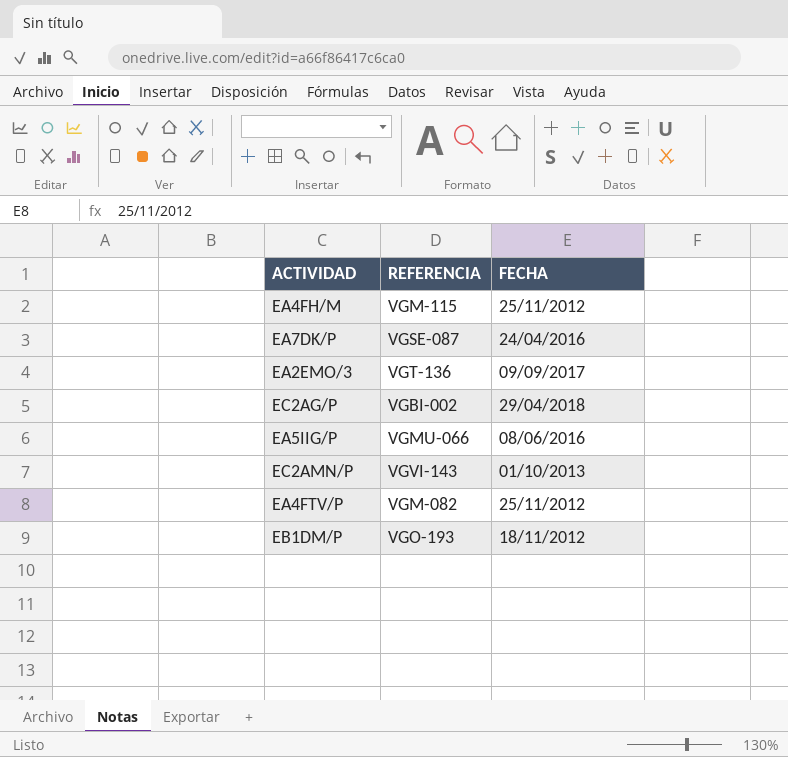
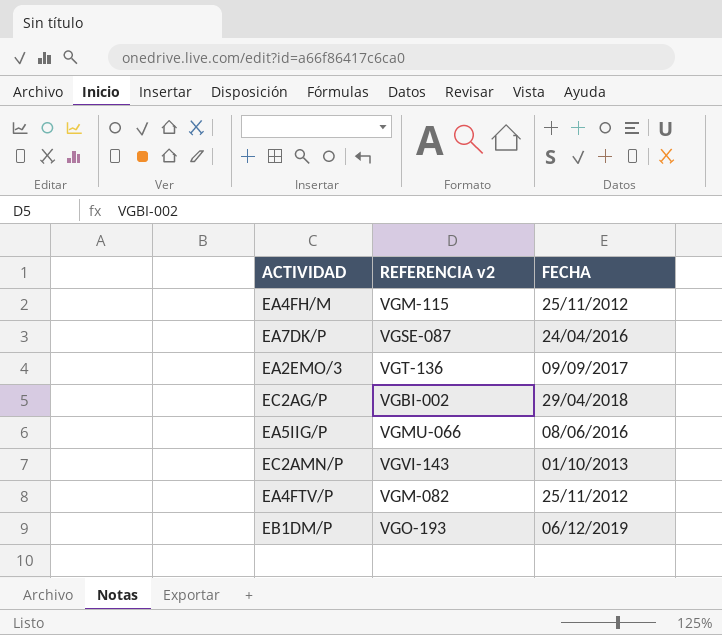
column name: REFERENCIA -> REFERENCIA v2
EB1DM/P | FECHA: 18/11/2012 -> 06/12/2019

